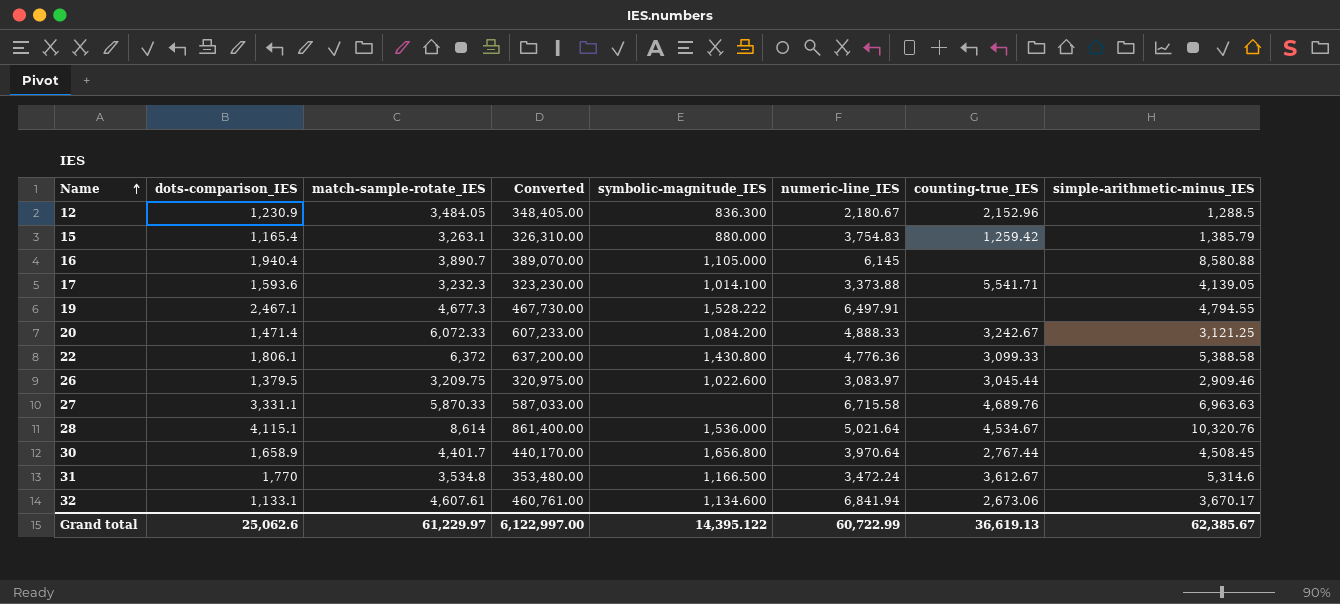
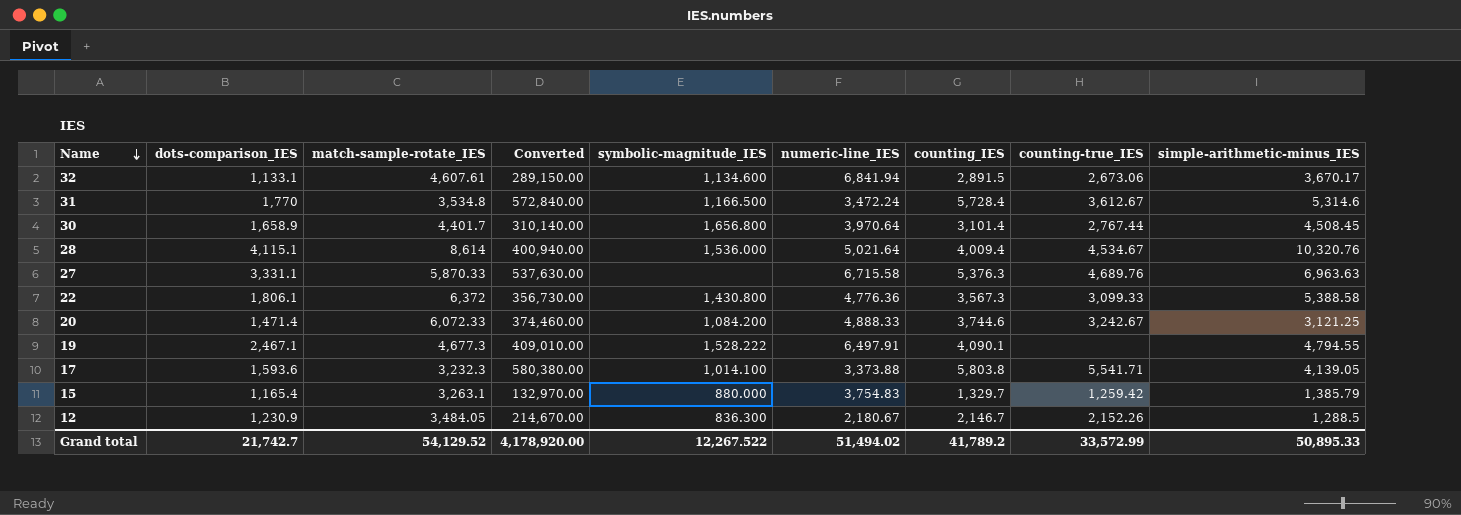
row order: Name ascending -> Name descending
column Converted | formula: [match-sample-rotate_IES] * 100 -> [counting_IES] * 100
column counting_IES | position: none -> 7
row 16: 1,940.4 | 3,890.7 | 389,070.00 | 1,105.000 | 6,145 | none | 8,580.88 -> none
row 26: 1,379.5 | 3,209.75 | 320,975.00 | 1,022.600 | 3,083.97 | 3,045.44 | 2,909.46 -> none
12 | counting-true_IES: 2,152.96 -> 2,152.26
Grand total | dots-comparison_IES: 25,062.6 -> 21,742.7
Grand total | match-sample-rotate_IES: 61,229.97 -> 54,129.52
Grand total | Converted: 6,122,997.00 -> 4,178,920.00
Grand total | symbolic-magnitude_IES: 14,395.122 -> 12,267.522
Grand total | numeric-line_IES: 60,722.99 -> 51,494.02
Grand total | counting-true_IES: 36,619.13 -> 33,572.99
Grand total | simple-arithmetic-minus_IES: 62,385.67 -> 50,895.33

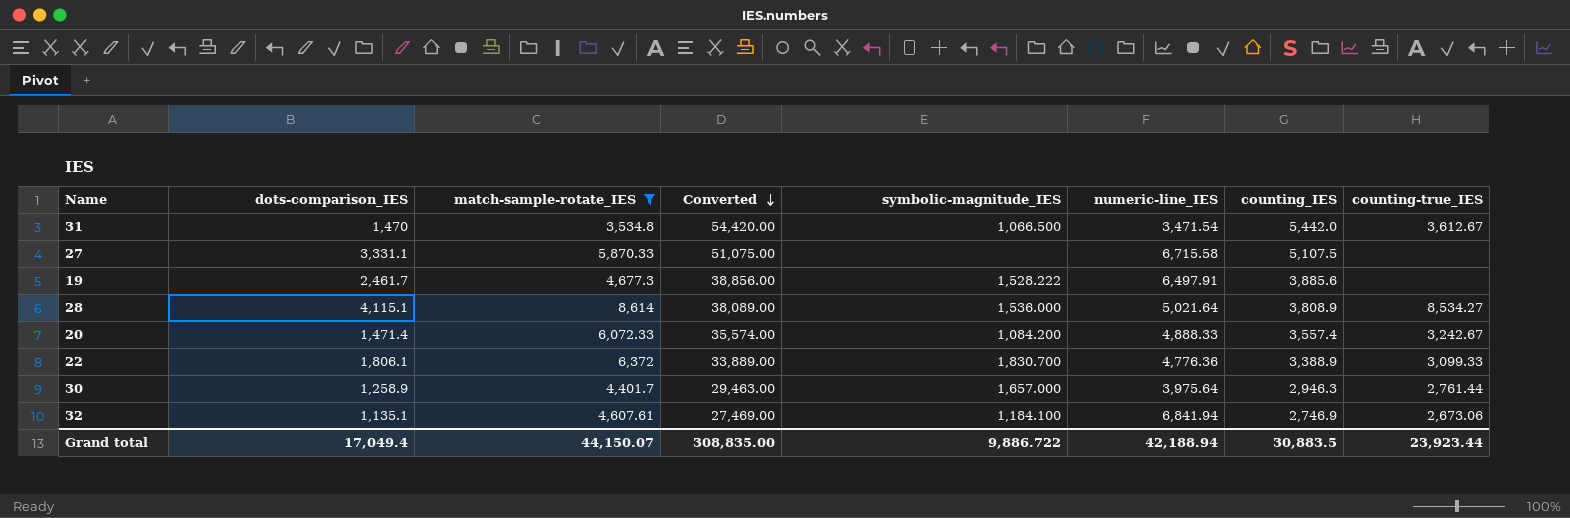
filter: none -> match-sample-rotate_IES >= 3,534.8
row order: Name descending -> Converted descending
column simple-arithmetic-minus_IES | position: 9 -> none
column Converted | formula: [counting_IES] * 100 -> [counting_IES] * 10
31 | dots-comparison_IES: 1,770 -> 1,470
31 | symbolic-magnitude_IES: 1,166.500 -> 1,066.500
31 | numeric-line_IES: 3,472.24 -> 3,471.54
31 | counting_IES: 5,728.4 -> 5,442.0
27 | counting_IES: 5,376.3 -> 5,107.5
27 | counting-true_IES: 4,689.76 -> none
19 | dots-comparison_IES: 2,467.1 -> 2,461.7
19 | counting_IES: 4,090.1 -> 3,885.6
28 | counting_IES: 4,009.4 -> 3,808.9
28 | counting-true_IES: 4,534.67 -> 8,534.27
20 | counting_IES: 3,744.6 -> 3,557.4
22 | symbolic-magnitude_IES: 1,430.800 -> 1,830.700
22 | counting_IES: 3,567.3 -> 3,388.9
30 | dots-comparison_IES: 1,658.9 -> 1,258.9
30 | symbolic-magnitude_IES: 1,656.800 -> 1,657.000
30 | numeric-line_IES: 3,970.64 -> 3,975.64
30 | counting_IES: 3,101.4 -> 2,946.3
30 | counting-true_IES: 2,767.44 -> 2,761.44
32 | dots-comparison_IES: 1,133.1 -> 1,135.1
32 | symbolic-magnitude_IES: 1,134.600 -> 1,184.100
32 | counting_IES: 2,891.5 -> 2,746.9
Grand total | dots-comparison_IES: 21,742.7 -> 17,049.4
Grand total | match-sample-rotate_IES: 54,129.52 -> 44,150.07
Grand total | Converted: 4,178,920.00 -> 308,835.00
Grand total | symbolic-magnitude_IES: 12,267.522 -> 9,886.722
Grand total | numeric-line_IES: 51,494.02 -> 42,188.94
Grand total | counting_IES: 41,789.2 -> 30,883.5
Grand total | counting-true_IES: 33,572.99 -> 23,923.44

